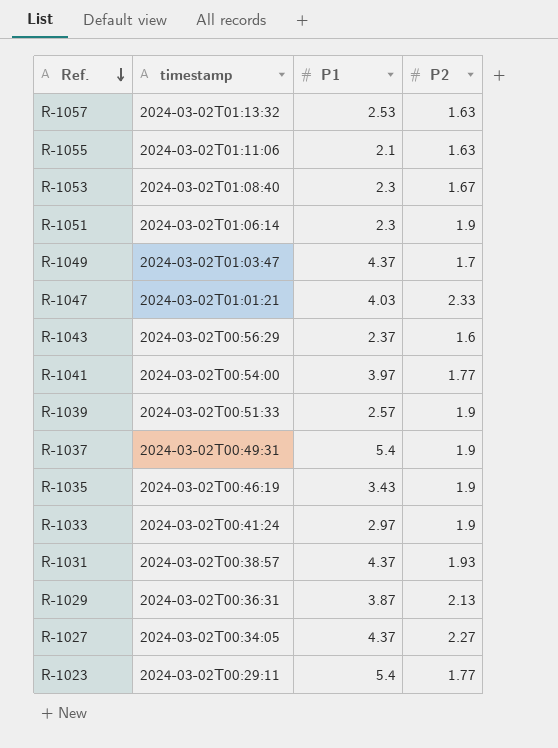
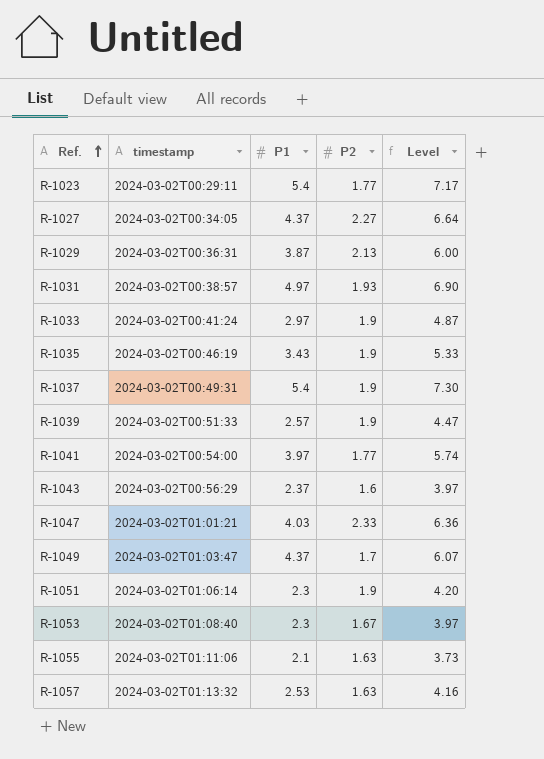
row order: Ref. descending -> Ref. ascending
column Level | formula: none -> [P1] + [P2]
R-1031 | P1: 4.37 -> 4.97

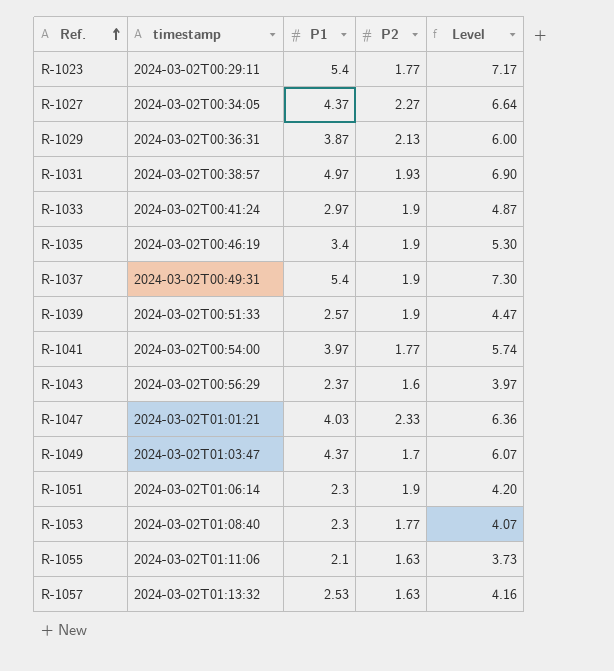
R-1035 | P1: 3.43 -> 3.4
R-1035 | Level: 5.33 -> 5.30
R-1053 | P2: 1.67 -> 1.77
R-1053 | Level: 3.97 -> 4.07

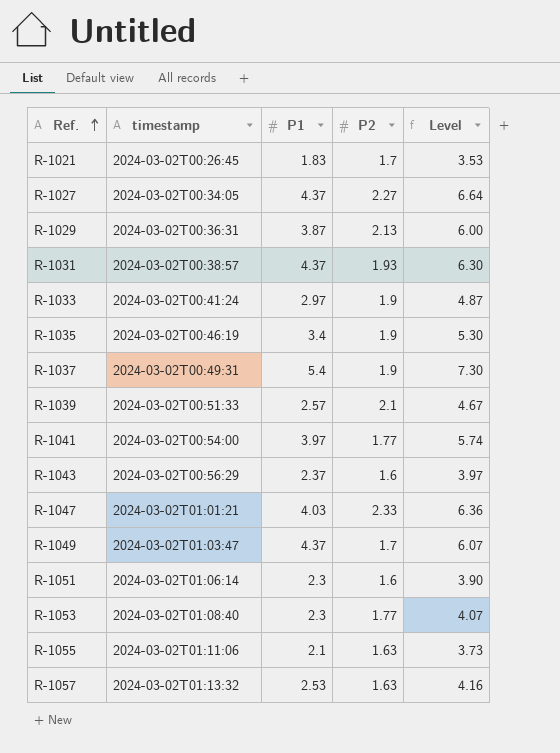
row R-1023: 2024-03-02T00:29:11 | 5.4 | 1.77 | 7.17 -> none
row R-1021: none -> 2024-03-02T00:26:45 | 1.83 | 1.7 | 3.53
R-1031 | P1: 4.97 -> 4.37
R-1031 | Level: 6.90 -> 6.30
R-1039 | P2: 1.9 -> 2.1
R-1039 | Level: 4.47 -> 4.67
R-1051 | P2: 1.9 -> 1.6
R-1051 | Level: 4.20 -> 3.90

